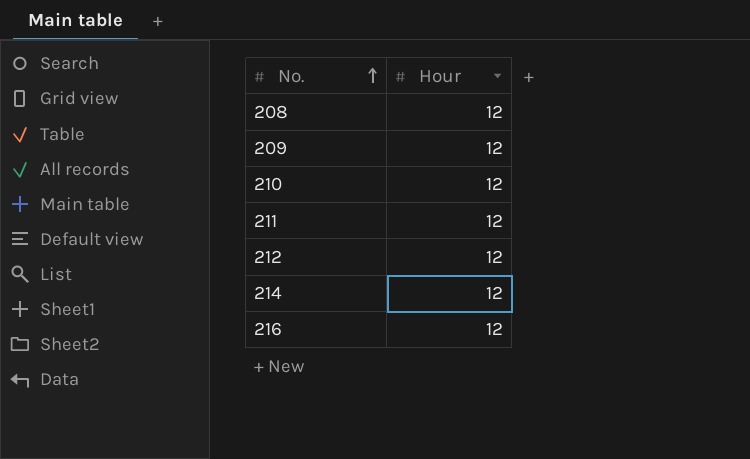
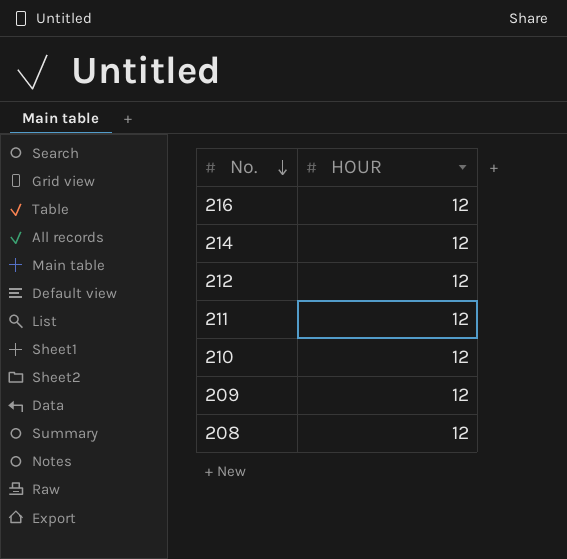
row order: No. ascending -> No. descending
column name: Hour -> HOUR

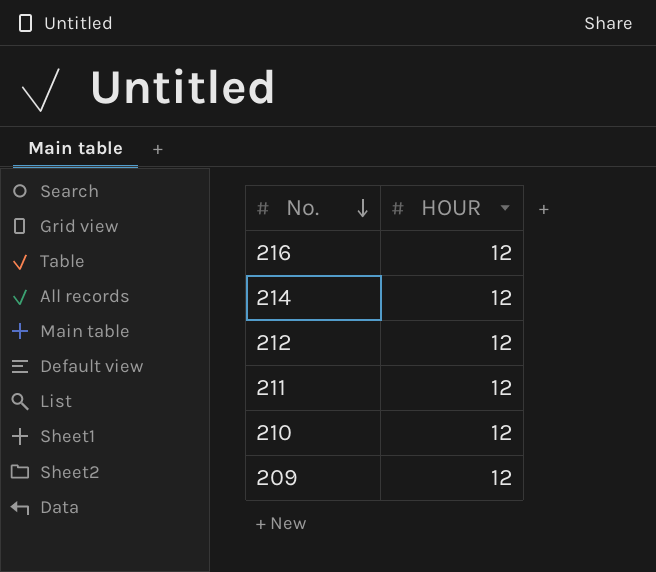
row 208: 12 -> none

